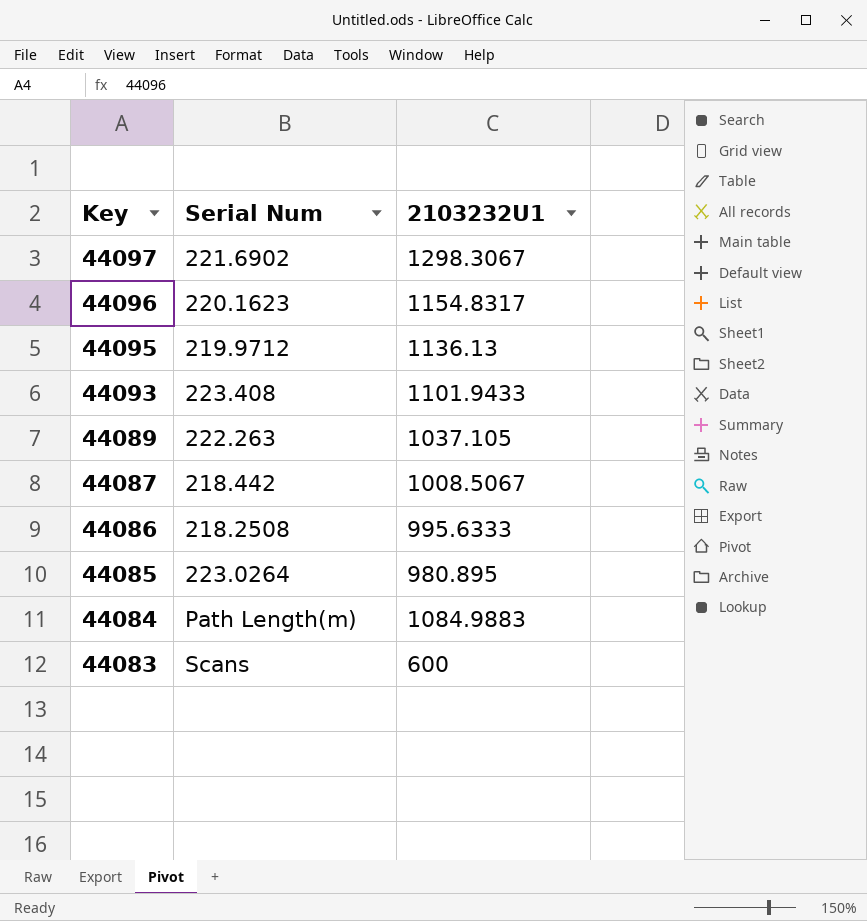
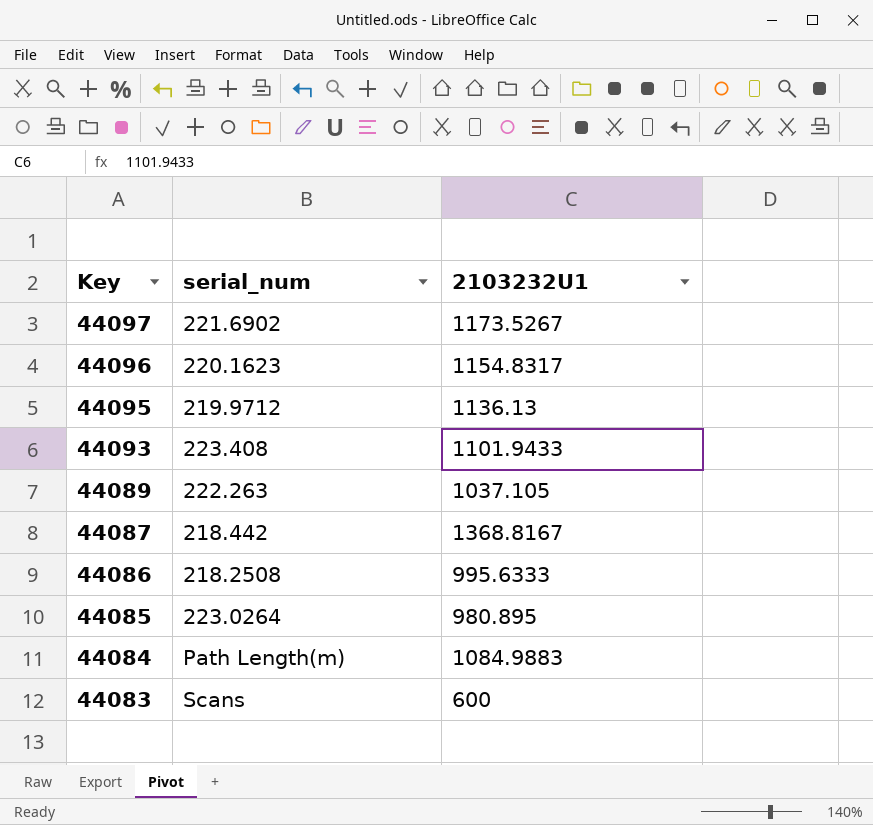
column name: Serial Num -> serial_num
44097 | 2103232U1: 1298.3067 -> 1173.5267
44087 | 2103232U1: 1008.5067 -> 1368.8167

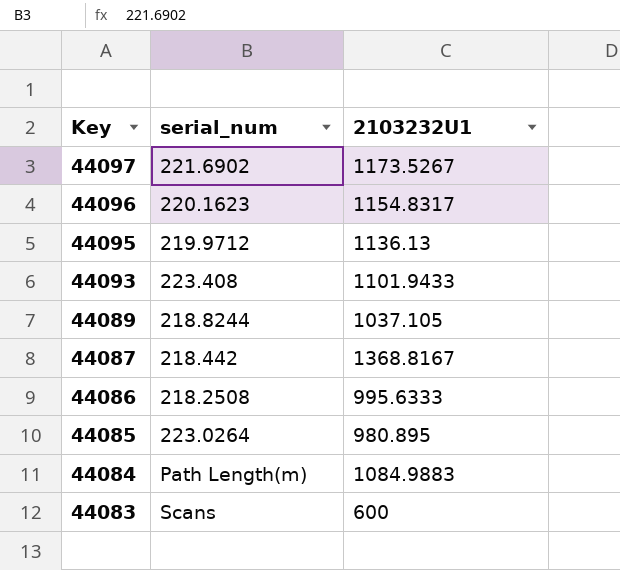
44089 | serial_num: 222.263 -> 218.8244

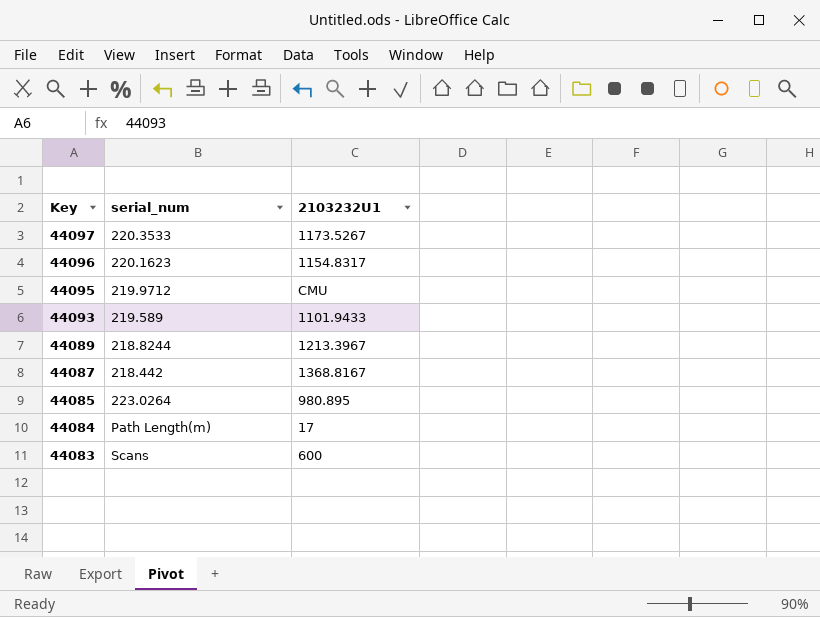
row 44086: 218.2508 | 995.6333 -> none
44097 | serial_num: 221.6902 -> 220.3533
44095 | 2103232U1: 1136.13 -> CMU
44093 | serial_num: 223.408 -> 219.589
44089 | 2103232U1: 1037.105 -> 1213.3967
44084 | 2103232U1: 1084.9883 -> 17

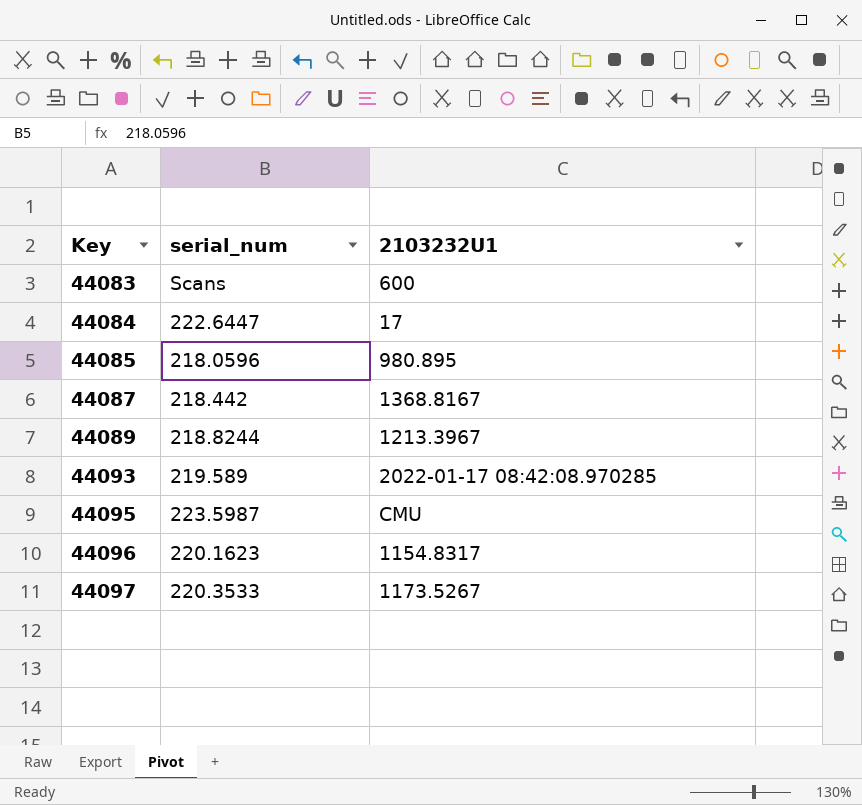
row order: Key descending -> Key ascending
44084 | serial_num: Path Length(m) -> 222.6447
44085 | serial_num: 223.0264 -> 218.0596
44093 | 2103232U1: 1101.9433 -> 2022-01-17 08:42:08.970285
44095 | serial_num: 219.9712 -> 223.5987

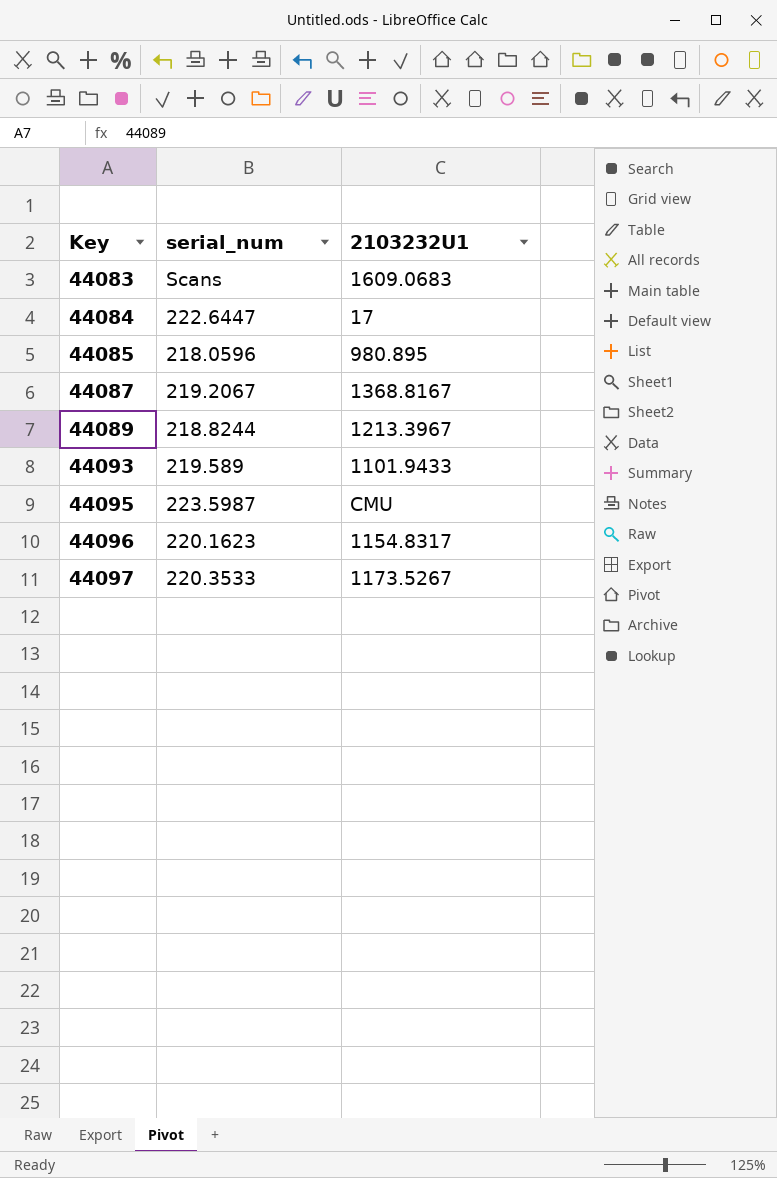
44083 | 2103232U1: 600 -> 1609.0683
44087 | serial_num: 218.442 -> 219.2067
44093 | 2103232U1: 2022-01-17 08:42:08.970285 -> 1101.9433

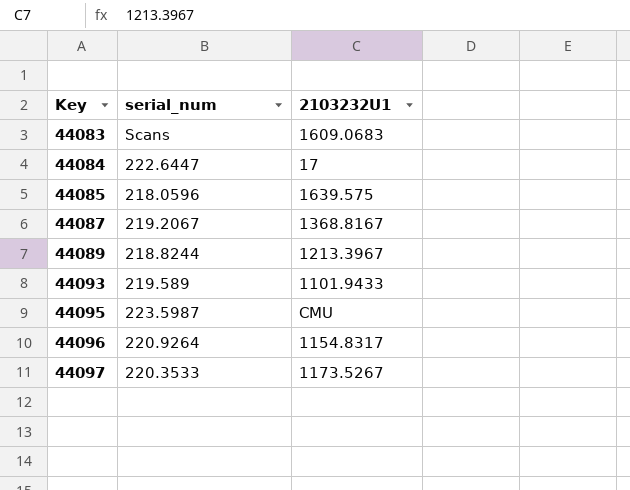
44085 | 2103232U1: 980.895 -> 1639.575
44096 | serial_num: 220.1623 -> 220.9264

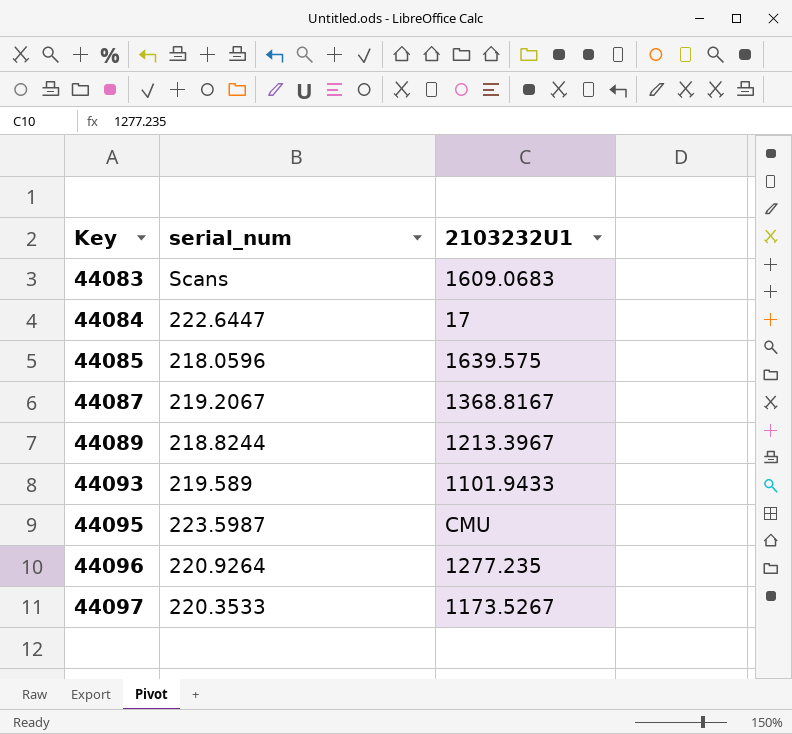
44096 | 2103232U1: 1154.8317 -> 1277.235

